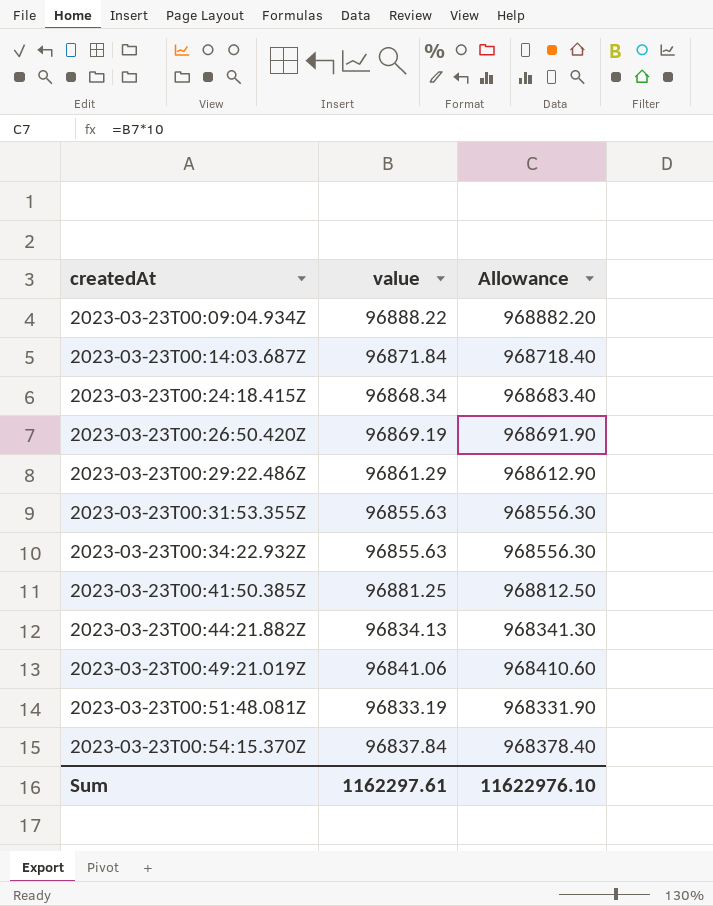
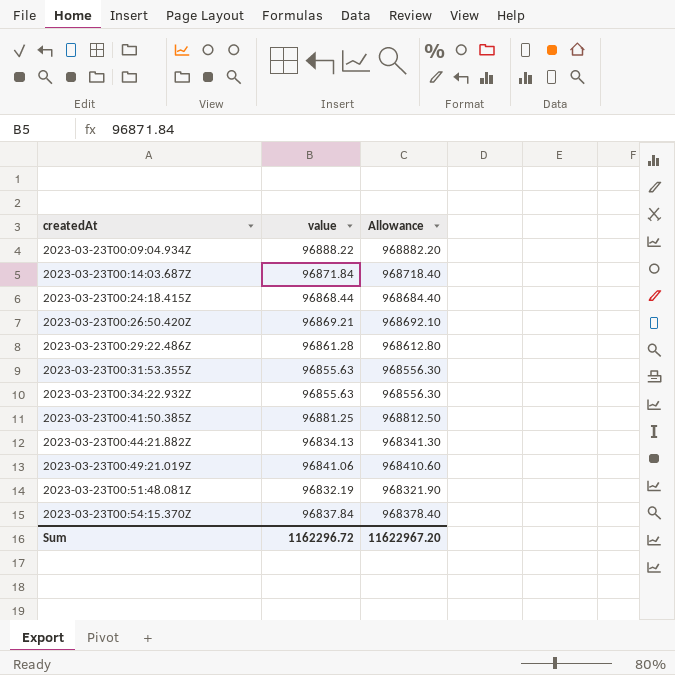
2023-03-23T00:24:18.415Z | value: 96868.34 -> 96868.44
2023-03-23T00:24:18.415Z | Allowance: 968683.40 -> 968684.40
2023-03-23T00:26:50.420Z | value: 96869.19 -> 96869.21
2023-03-23T00:26:50.420Z | Allowance: 968691.90 -> 968692.10
2023-03-23T00:29:22.486Z | value: 96861.29 -> 96861.28
2023-03-23T00:29:22.486Z | Allowance: 968612.90 -> 968612.80
2023-03-23T00:51:48.081Z | value: 96833.19 -> 96832.19
2023-03-23T00:51:48.081Z | Allowance: 968331.90 -> 968321.90
Sum | value: 1162297.61 -> 1162296.72
Sum | Allowance: 11622976.10 -> 11622967.20

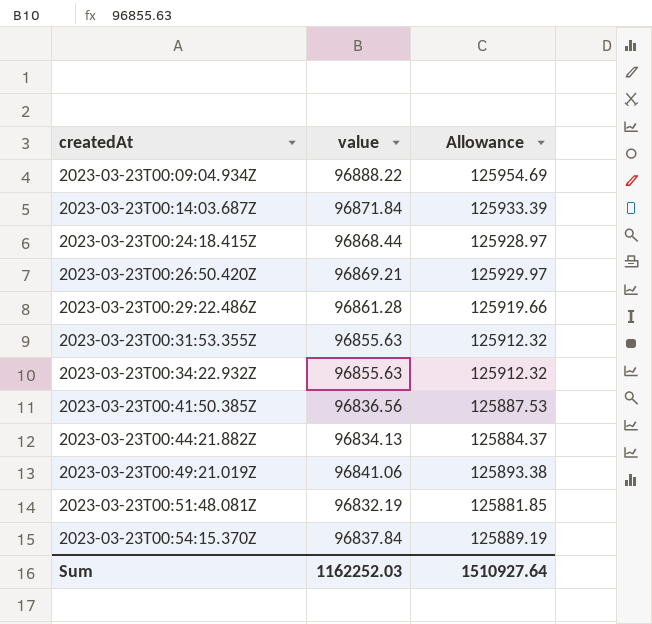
column Allowance | formula: [value] * 10 -> [value] * 1.3
2023-03-23T00:41:50.385Z | value: 96881.25 -> 96836.56
Sum | value: 1162296.72 -> 1162252.03
Sum | Allowance: 11622967.20 -> 1510927.64

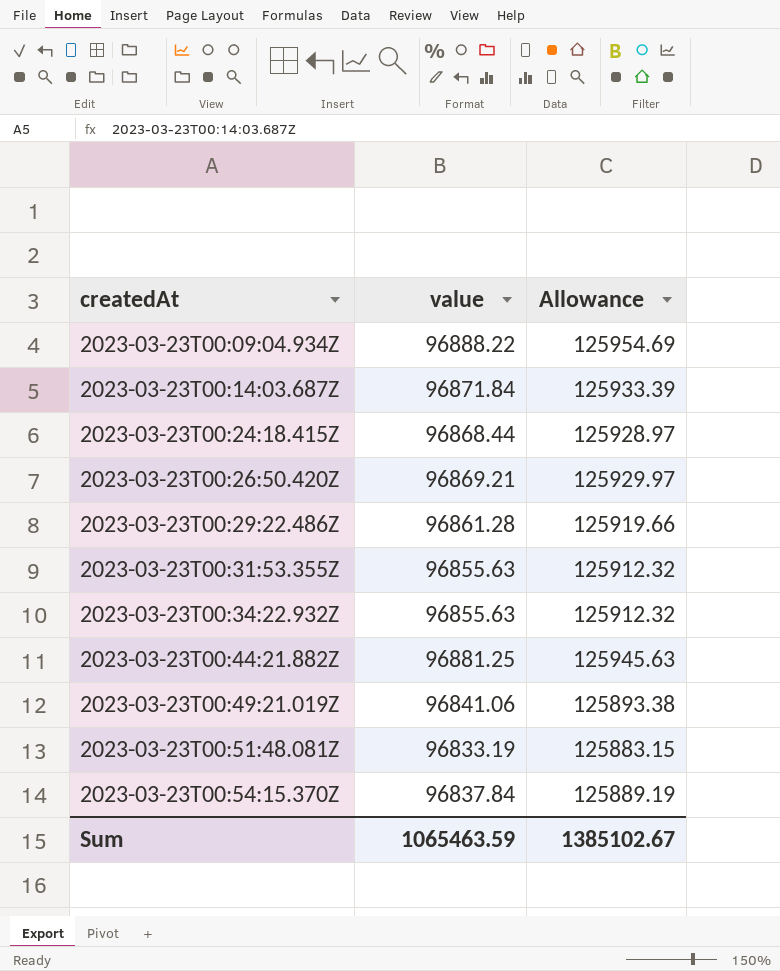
row 2023-03-23T00:41:50.385Z: 96836.56 | 125887.53 -> none
2023-03-23T00:44:21.882Z | value: 96834.13 -> 96881.25
2023-03-23T00:44:21.882Z | Allowance: 125884.37 -> 125945.63
2023-03-23T00:51:48.081Z | value: 96832.19 -> 96833.19
2023-03-23T00:51:48.081Z | Allowance: 125881.85 -> 125883.15
Sum | value: 1162252.03 -> 1065463.59
Sum | Allowance: 1510927.64 -> 1385102.67

